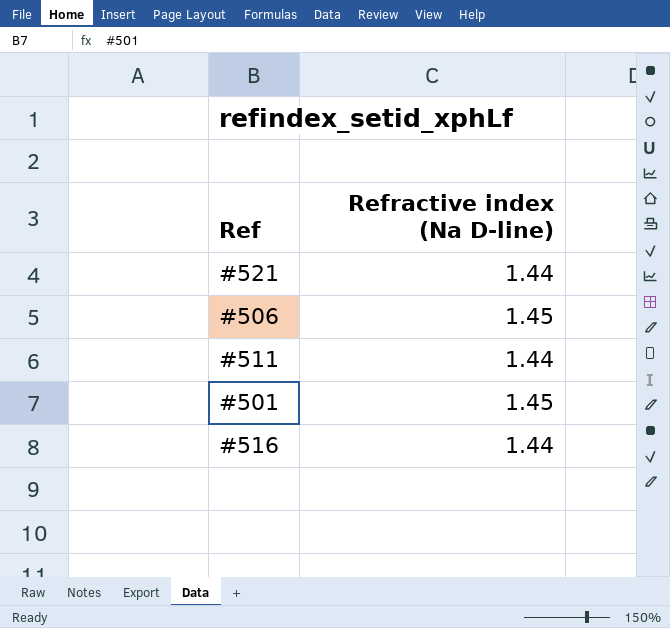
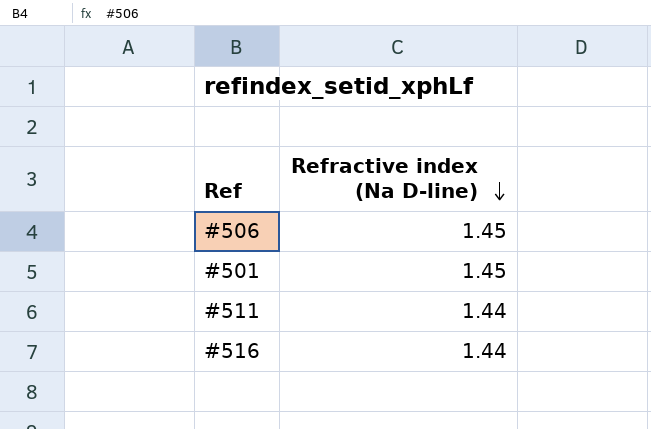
row order: none -> Refractive index (Na D-line) descending
row #521: 1.44 -> none

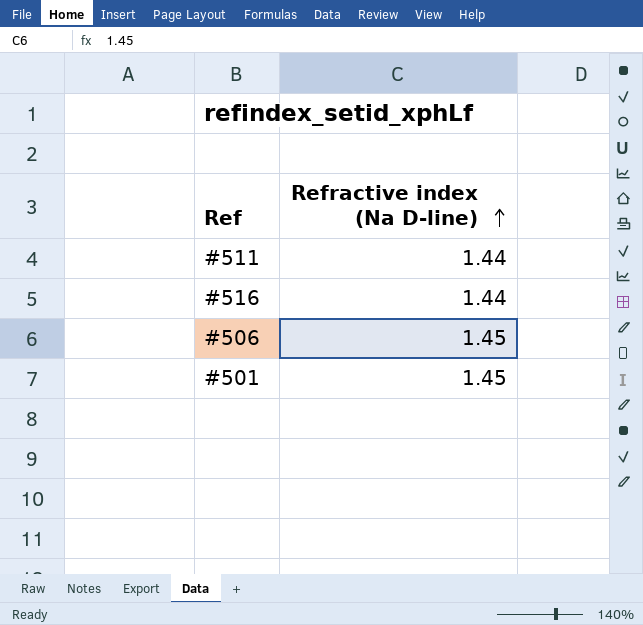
row order: Refractive index (Na D-line) descending -> Refractive index (Na D-line) ascending

